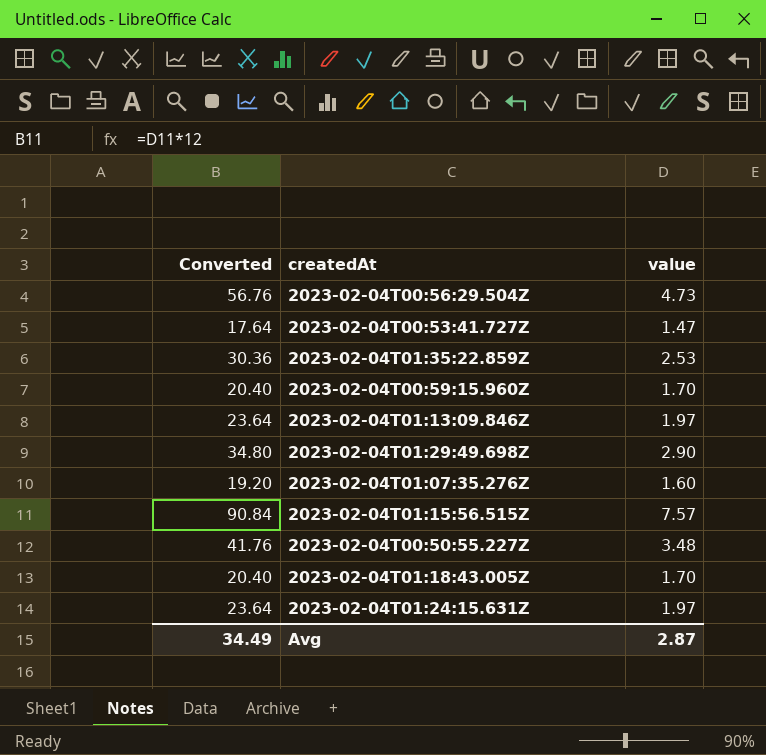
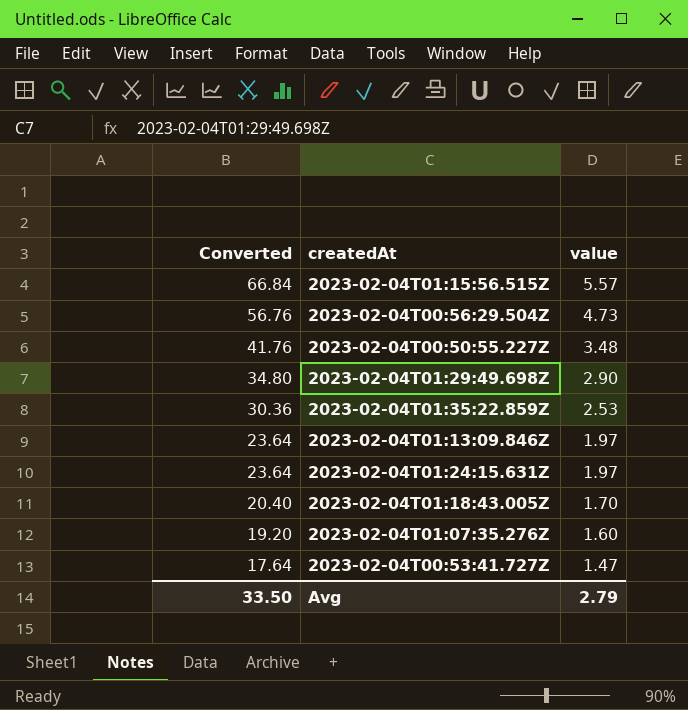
row order: none -> Converted descending
row 2023-02-04T00:59:15.960Z: 20.40 | 1.70 -> none
2023-02-04T01:15:56.515Z | Converted: 90.84 -> 66.84
2023-02-04T01:15:56.515Z | value: 7.57 -> 5.57
Avg | Converted: 34.49 -> 33.50
Avg | value: 2.87 -> 2.79

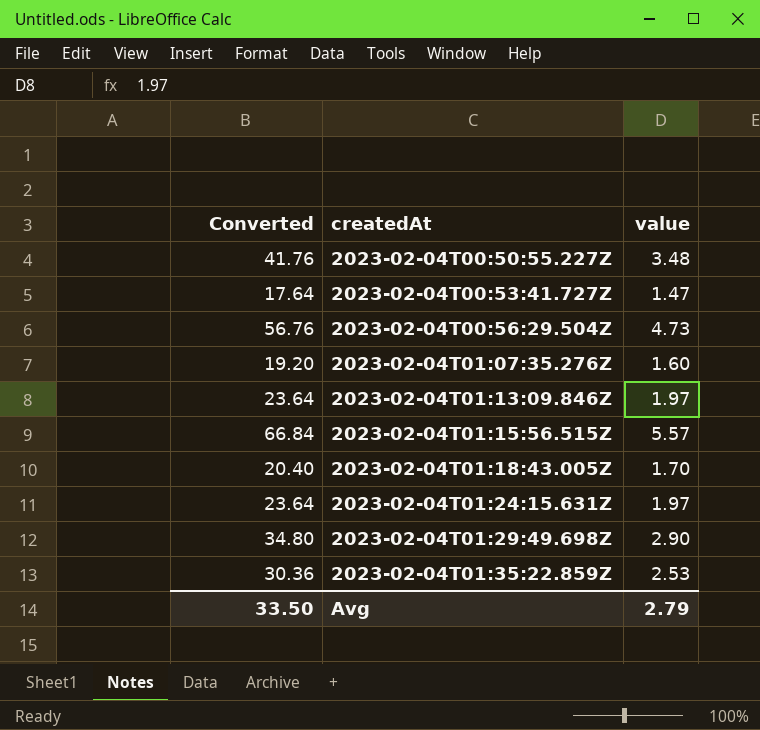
row order: Converted descending -> createdAt ascending

